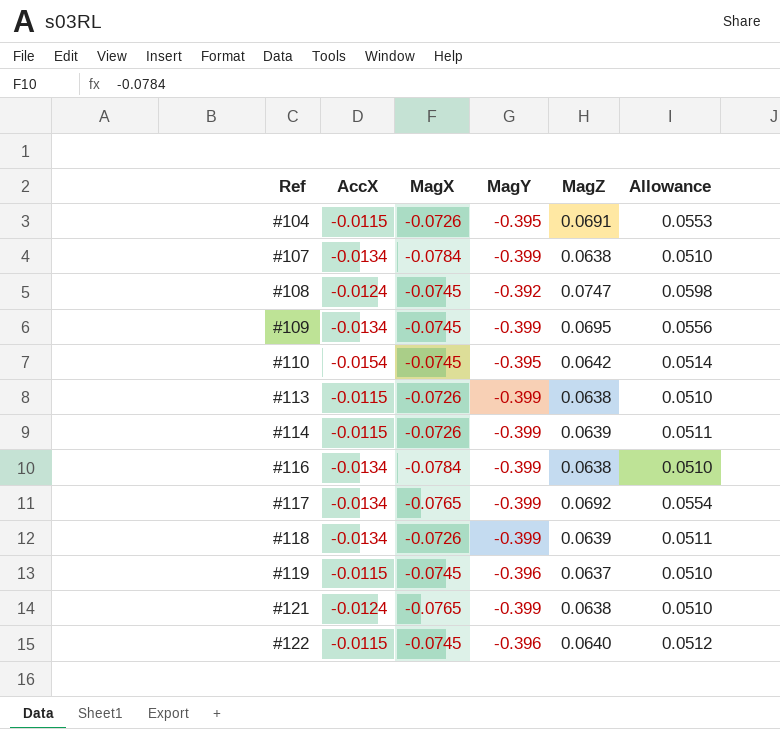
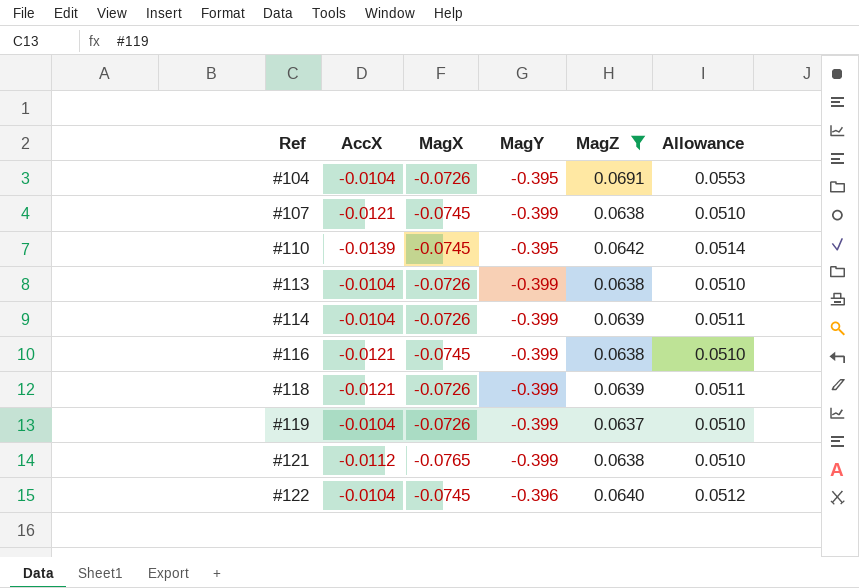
filter: none -> MagZ <= 0.0691
#104 | AccX: -0.0115 -> -0.0104
#107 | AccX: -0.0134 -> -0.0121
#107 | MagX: -0.0784 -> -0.0745
#110 | AccX: -0.0154 -> -0.0139
#113 | AccX: -0.0115 -> -0.0104
#114 | AccX: -0.0115 -> -0.0104
#116 | AccX: -0.0134 -> -0.0121
#116 | MagX: -0.0784 -> -0.0745
#118 | AccX: -0.0134 -> -0.0121
#119 | AccX: -0.0115 -> -0.0104
#119 | MagX: -0.0745 -> -0.0726
#119 | MagY: -0.396 -> -0.399
#121 | AccX: -0.0124 -> -0.0112
#122 | AccX: -0.0115 -> -0.0104

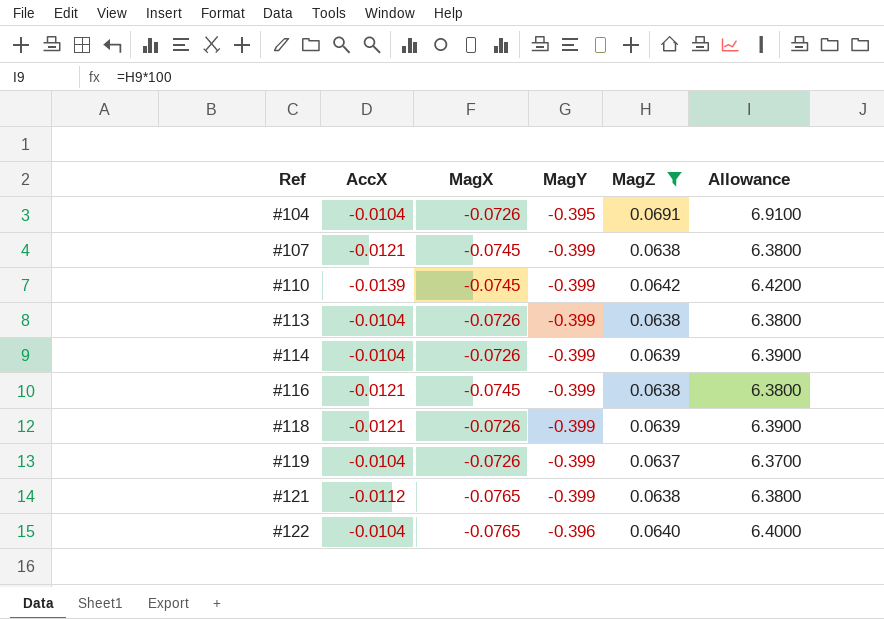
column Allowance | formula: [MagZ] * 0.8 -> [MagZ] * 100
#110 | MagY: -0.395 -> -0.399
#122 | MagX: -0.0745 -> -0.0765

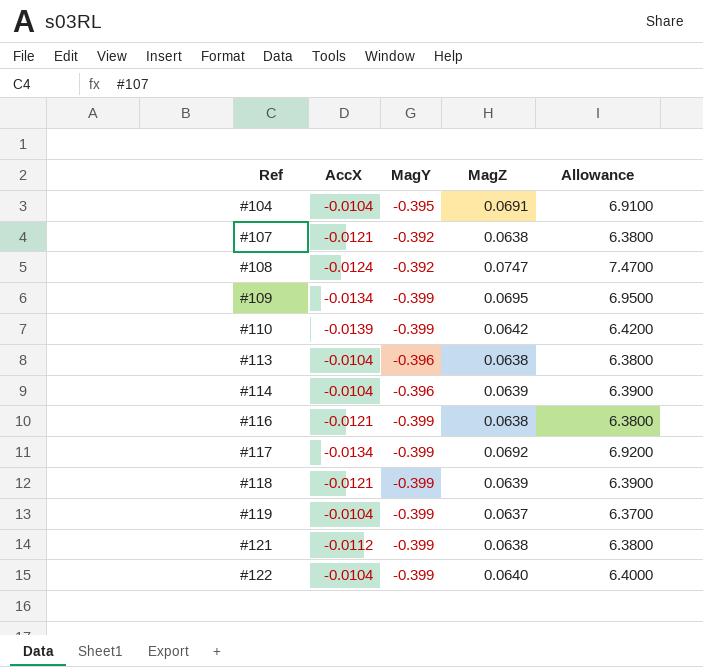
filter: MagZ <= 0.0691 -> none
column MagX | position: 3 -> none
#107 | MagY: -0.399 -> -0.392
#113 | MagY: -0.399 -> -0.396
#114 | MagY: -0.399 -> -0.396
#122 | MagY: -0.396 -> -0.399

